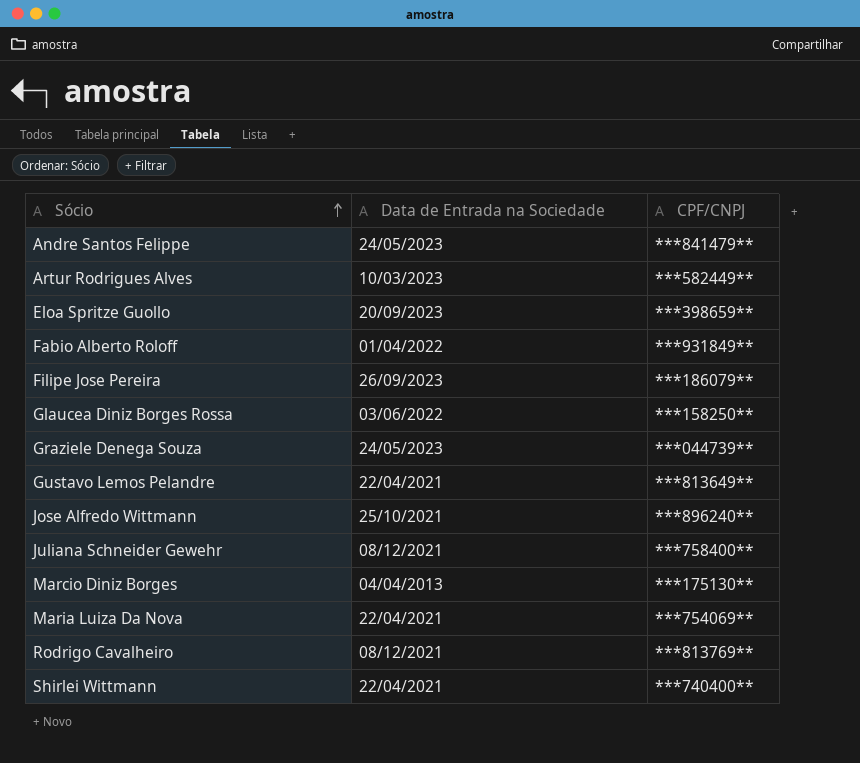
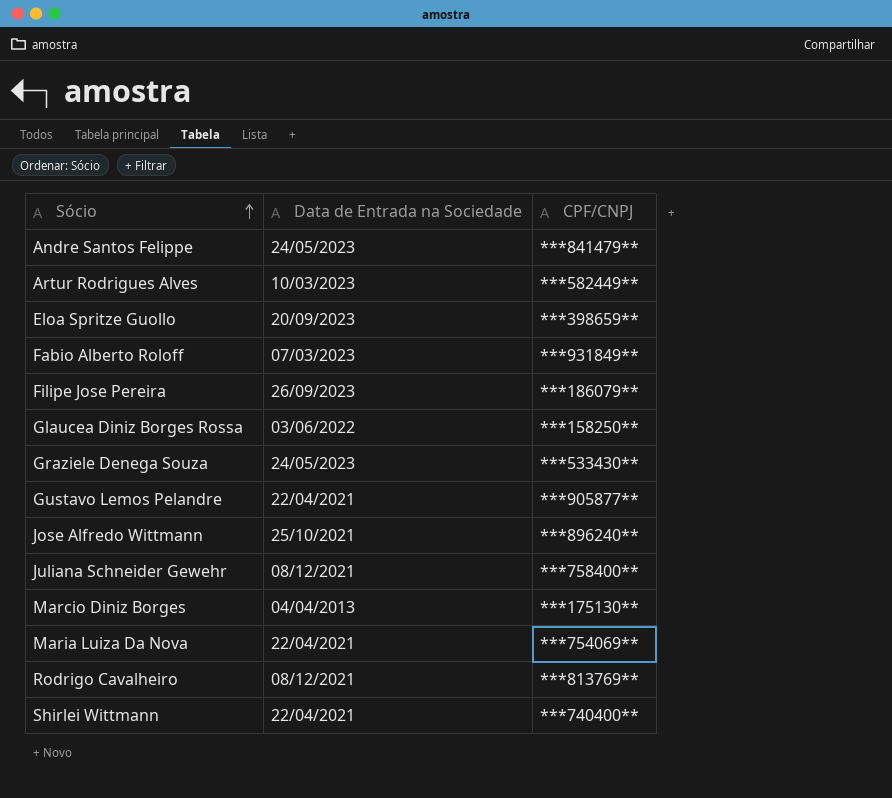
Fabio Alberto Roloff | Data de Entrada na Sociedade: 01/04/2022 -> 07/03/2023
Graziele Denega Souza | CPF/CNPJ: ***044739** -> ***533430**
Gustavo Lemos Pelandre | CPF/CNPJ: ***813649** -> ***905877**

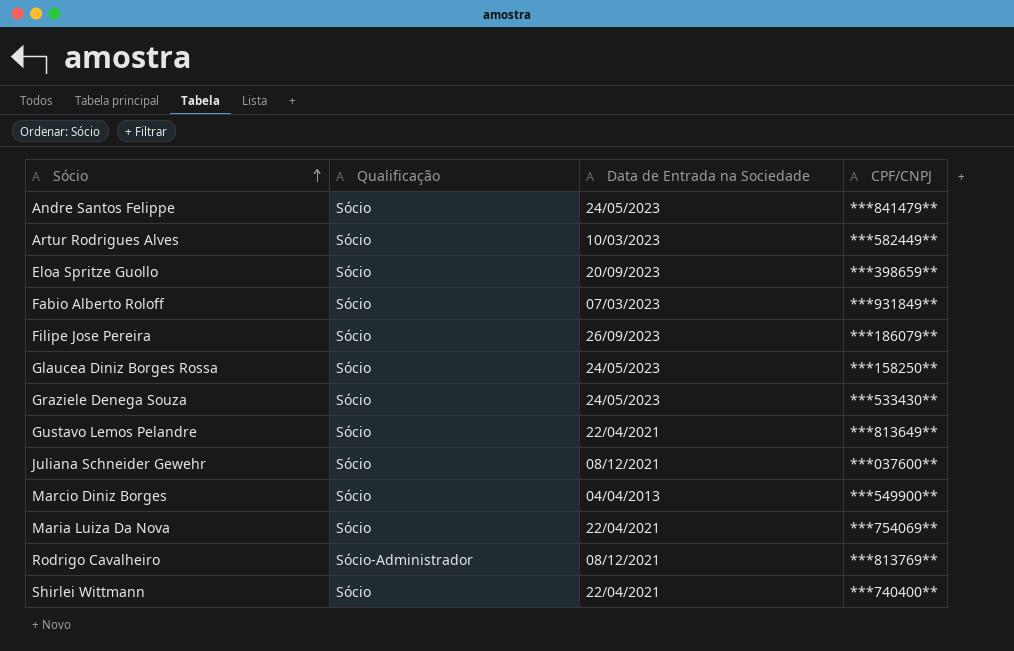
column Qualificação | position: none -> 2
row Jose Alfredo Wittmann: 25/10/2021 | ***896240** -> none
Glaucea Diniz Borges Rossa | Data de Entrada na Sociedade: 03/06/2022 -> 24/05/2023
Gustavo Lemos Pelandre | CPF/CNPJ: ***905877** -> ***813649**
Juliana Schneider Gewehr | CPF/CNPJ: ***758400** -> ***037600**
Marcio Diniz Borges | CPF/CNPJ: ***175130** -> ***549900**

